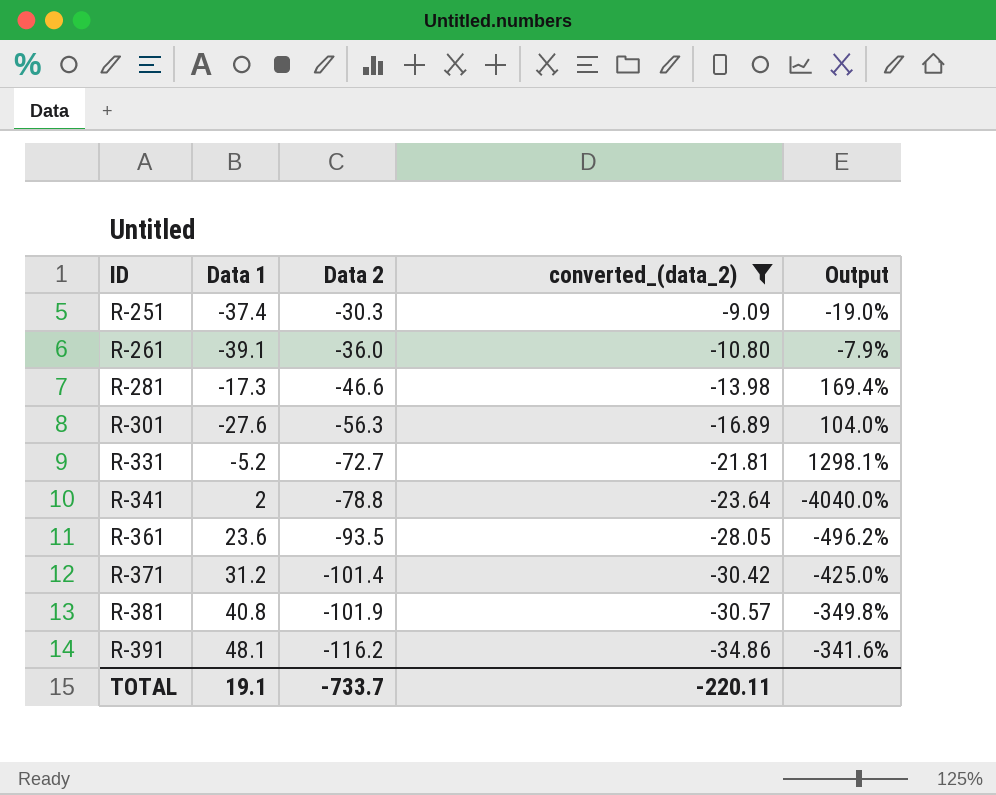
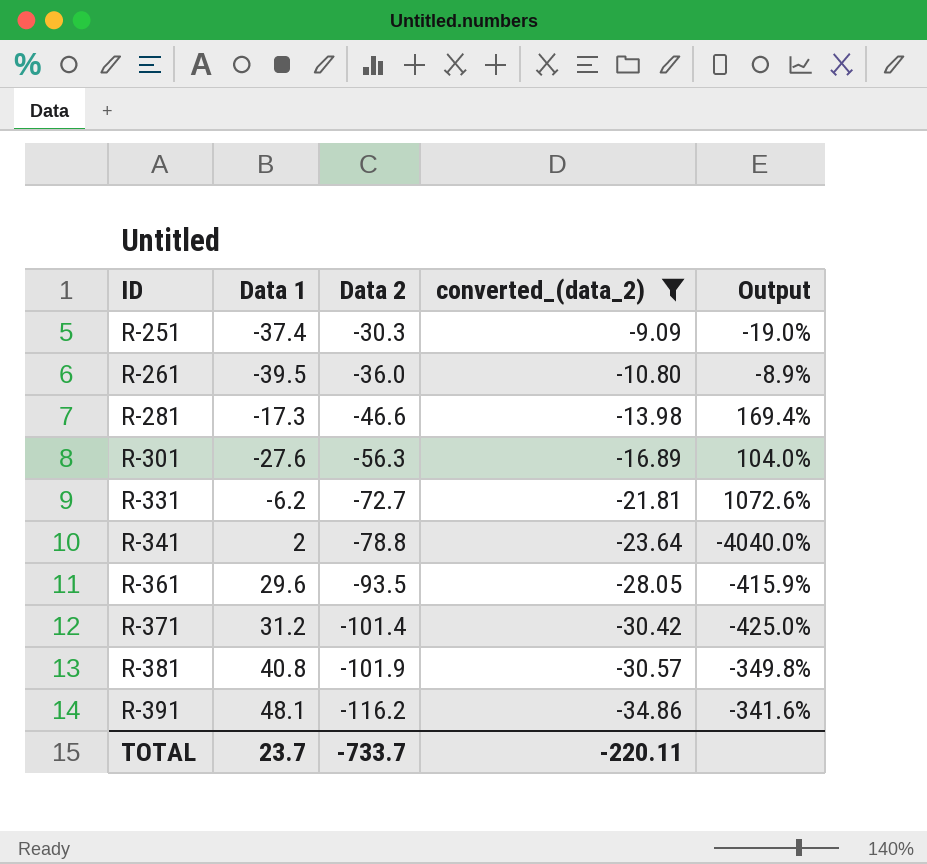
R-261 | Data 1: -39.1 -> -39.5
R-261 | Output: -7.9% -> -8.9%
R-331 | Data 1: -5.2 -> -6.2
R-331 | Output: 1298.1% -> 1072.6%
R-361 | Data 1: 23.6 -> 29.6
R-361 | Output: -496.2% -> -415.9%
TOTAL | Data 1: 19.1 -> 23.7

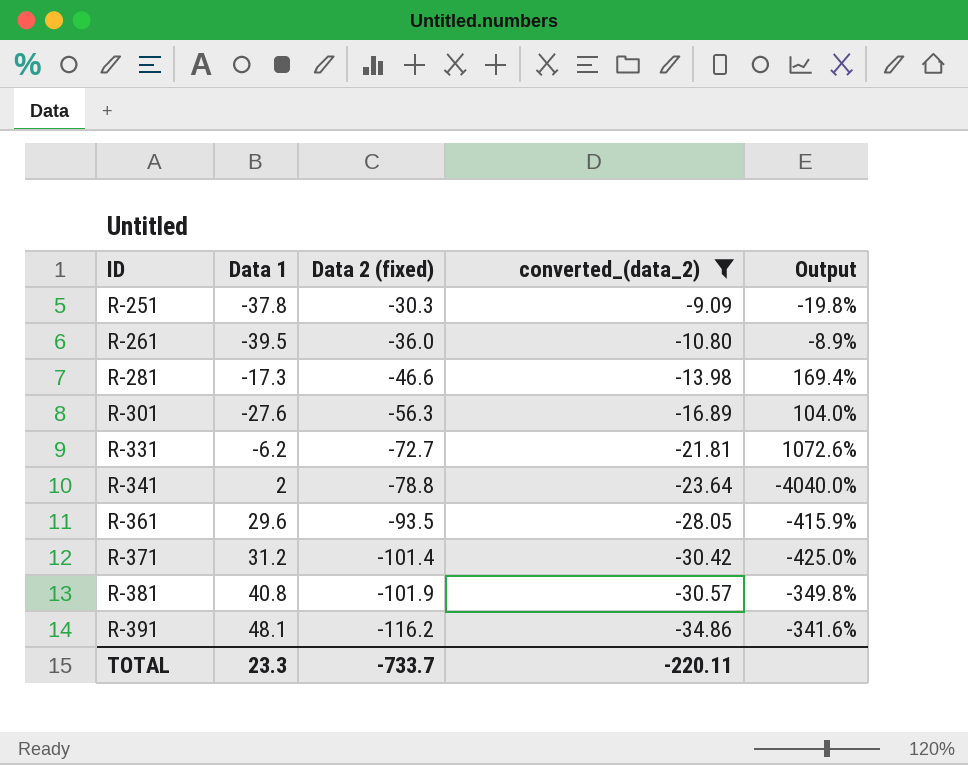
column name: Data 2 -> Data 2 (fixed)
R-251 | Data 1: -37.4 -> -37.8
R-251 | Output: -19.0% -> -19.8%
TOTAL | Data 1: 23.7 -> 23.3

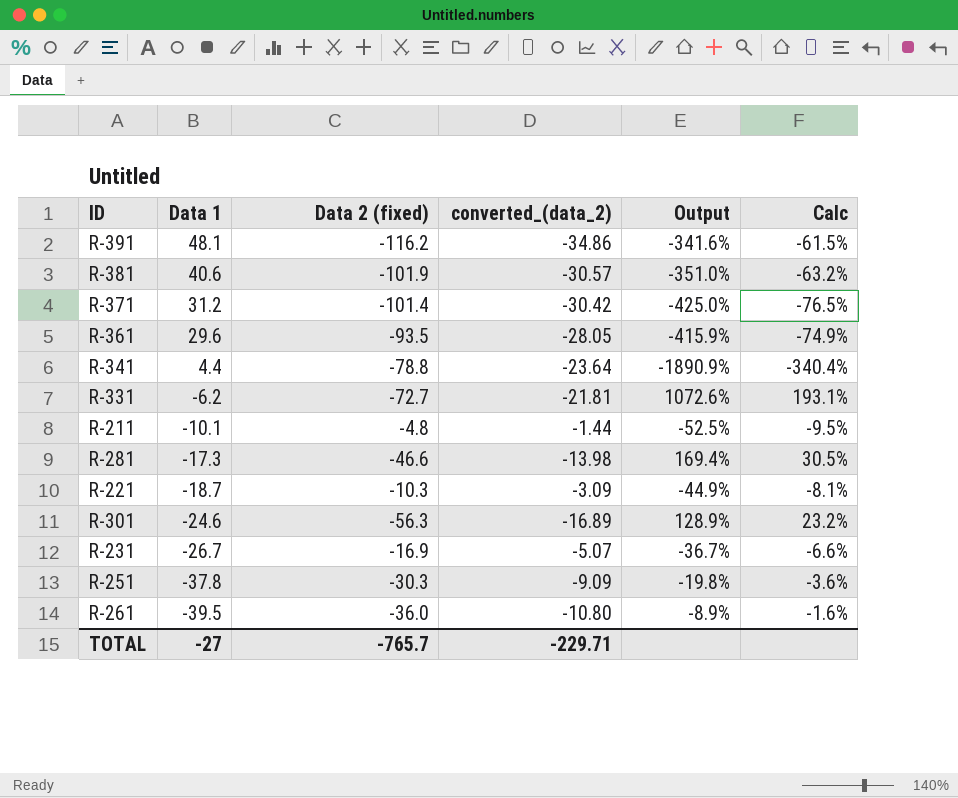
filter: converted_(data_2) <= -9.09 -> none
row order: ID ascending -> Data 1 descending
column Calc | formula: none -> [Output] * 0.18
R-381 | Data 1: 40.8 -> 40.6
R-381 | Output: -349.8% -> -351.0%
R-341 | Data 1: 2 -> 4.4
R-341 | Output: -4040.0% -> -1890.9%
R-301 | Data 1: -27.6 -> -24.6
R-301 | Output: 104.0% -> 128.9%
TOTAL | Data 1: 23.3 -> -27
TOTAL | Data 2 (fixed): -733.7 -> -765.7
TOTAL | converted_(data_2): -220.11 -> -229.71

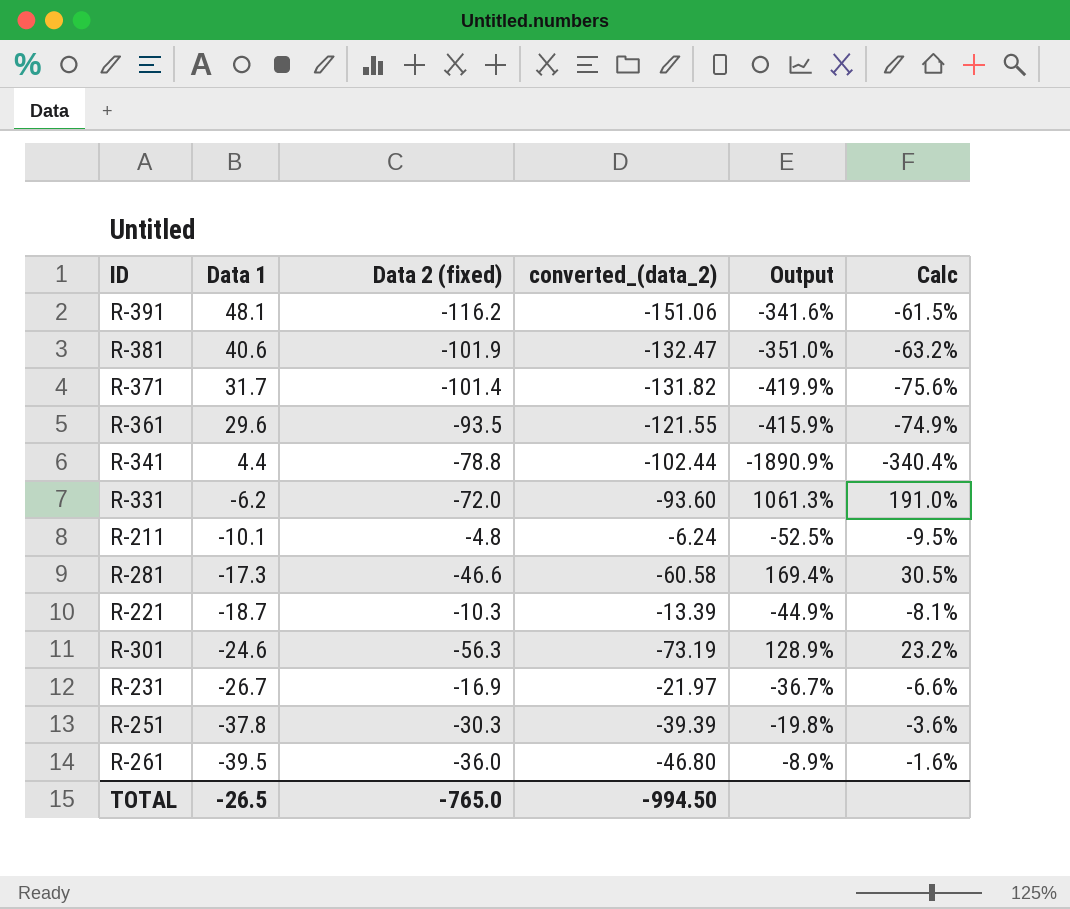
column converted_(data_2) | formula: [Data 2 (fixed)] * 0.3 -> [Data 2 (fixed)] * 1.3
R-371 | Data 1: 31.2 -> 31.7
R-371 | Output: -425.0% -> -419.9%
R-371 | Calc: -76.5% -> -75.6%
R-331 | Data 2 (fixed): -72.7 -> -72.0
R-331 | Output: 1072.6% -> 1061.3%
R-331 | Calc: 193.1% -> 191.0%
TOTAL | Data 1: -27 -> -26.5
TOTAL | Data 2 (fixed): -765.7 -> -765.0
TOTAL | converted_(data_2): -229.71 -> -994.50

